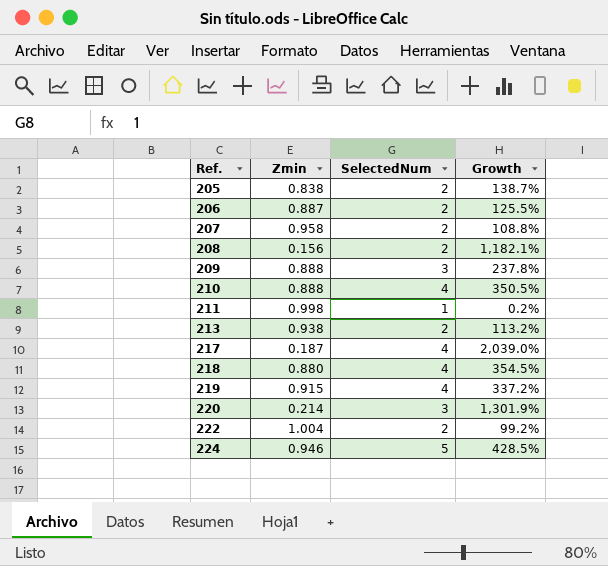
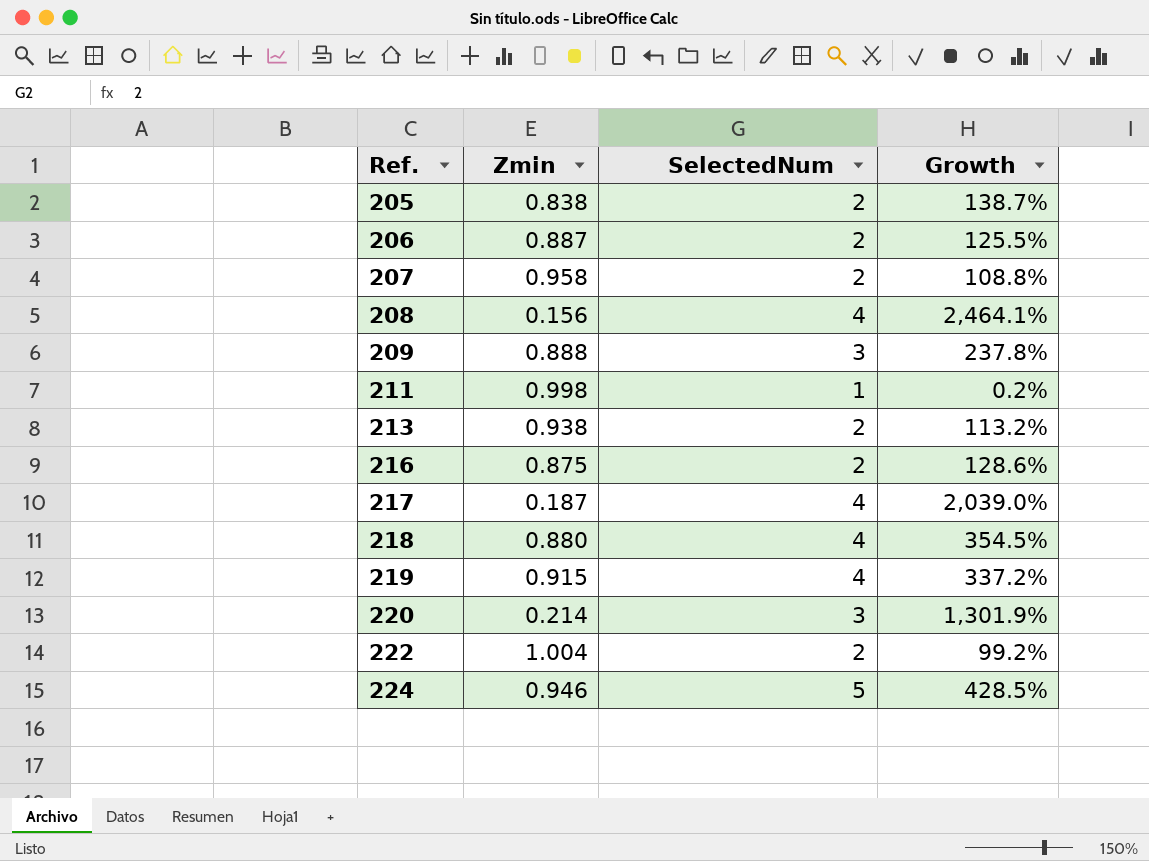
row 210: 0.888 | 4 | 350.5% -> none
208 | SelectedNum: 2 -> 4
208 | Growth: 1,182.1% -> 2,464.1%
row 216: none -> 0.875 | 2 | 128.6%

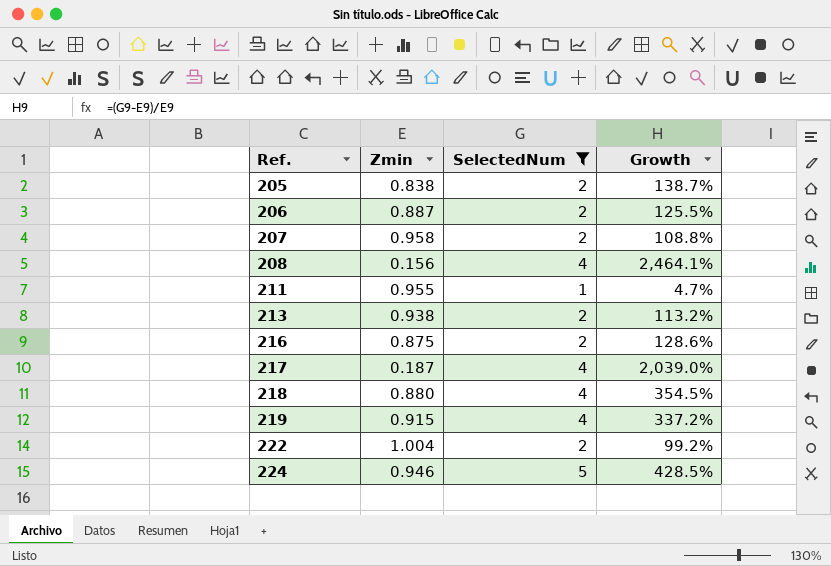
filter: none -> SelectedNum != 3
211 | Zmin: 0.998 -> 0.955
211 | Growth: 0.2% -> 4.7%

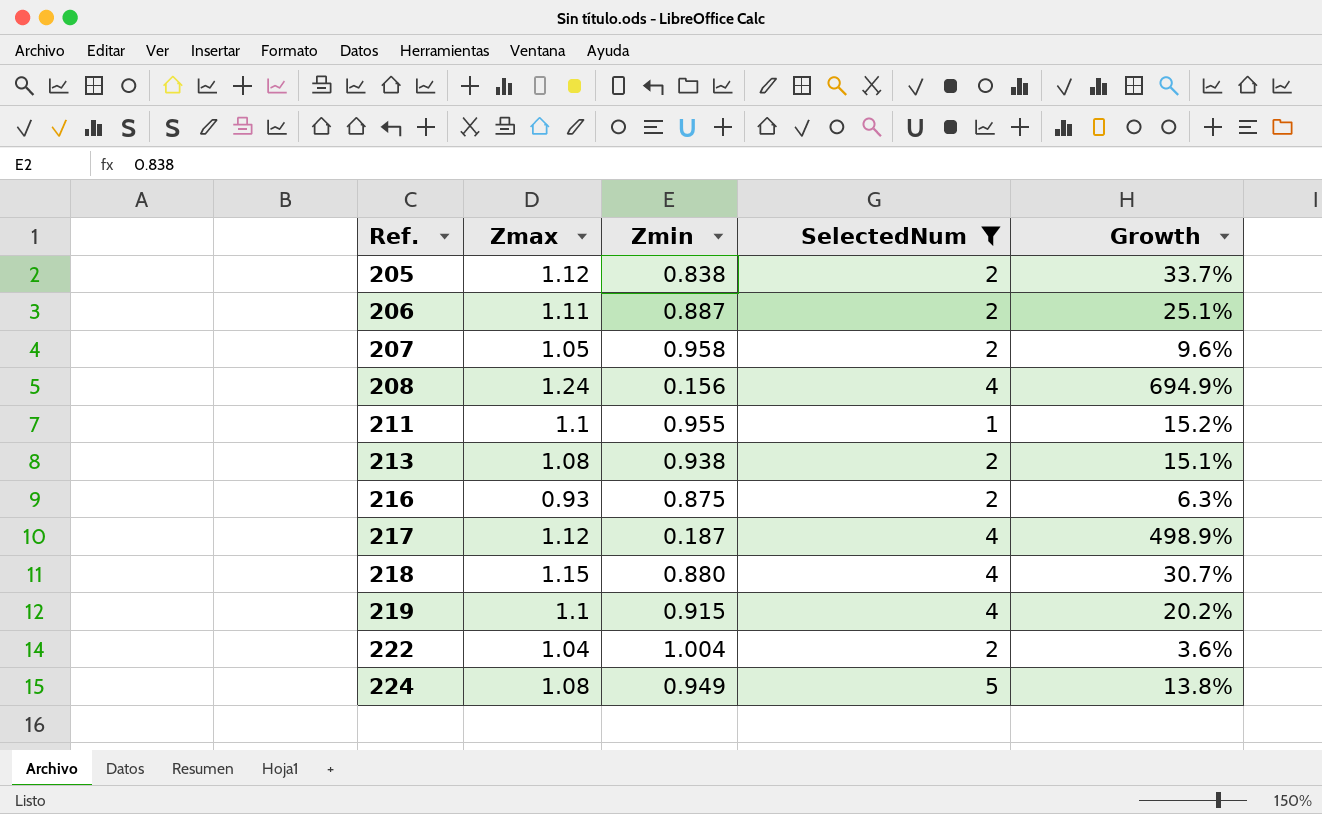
column Zmax | position: none -> 2
column Growth | formula: ([SelectedNum] - [Zmin]) / [Zmin] -> ([Zmax] - [Zmin]) / [Zmin]
224 | Zmin: 0.946 -> 0.949

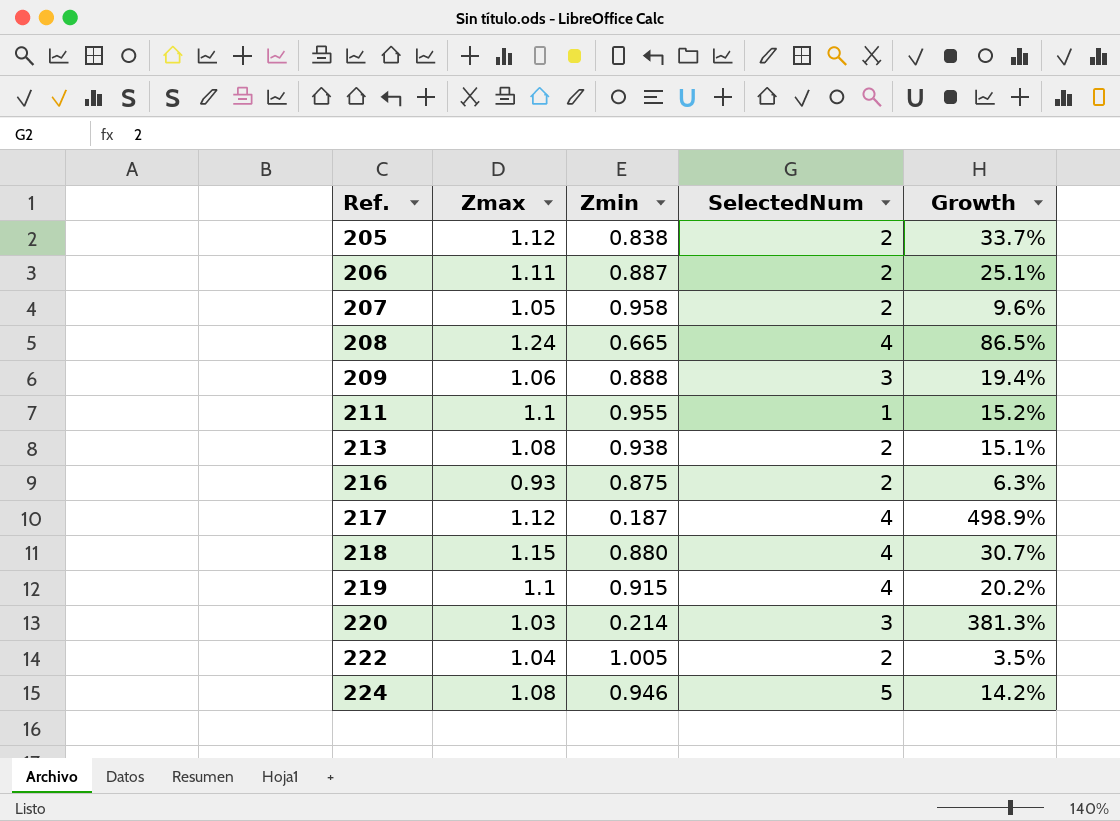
filter: SelectedNum != 3 -> none
208 | Zmin: 0.156 -> 0.665
208 | Growth: 694.9% -> 86.5%
222 | Zmin: 1.004 -> 1.005
222 | Growth: 3.6% -> 3.5%
224 | Zmin: 0.949 -> 0.946
224 | Growth: 13.8% -> 14.2%

